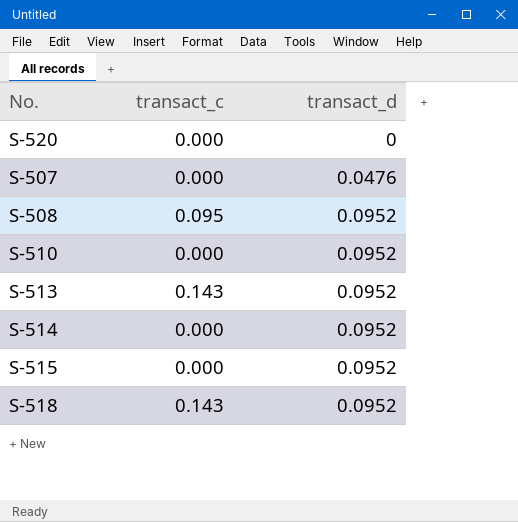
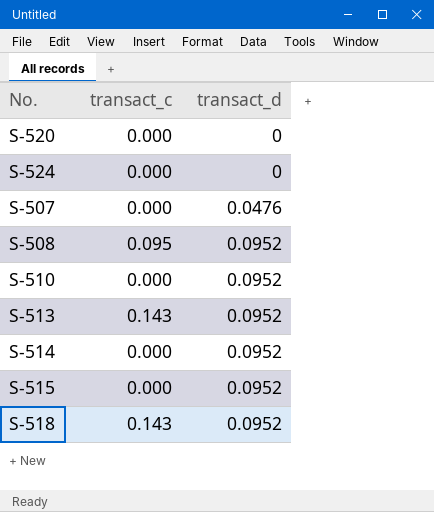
row S-524: none -> 0.000 | 0

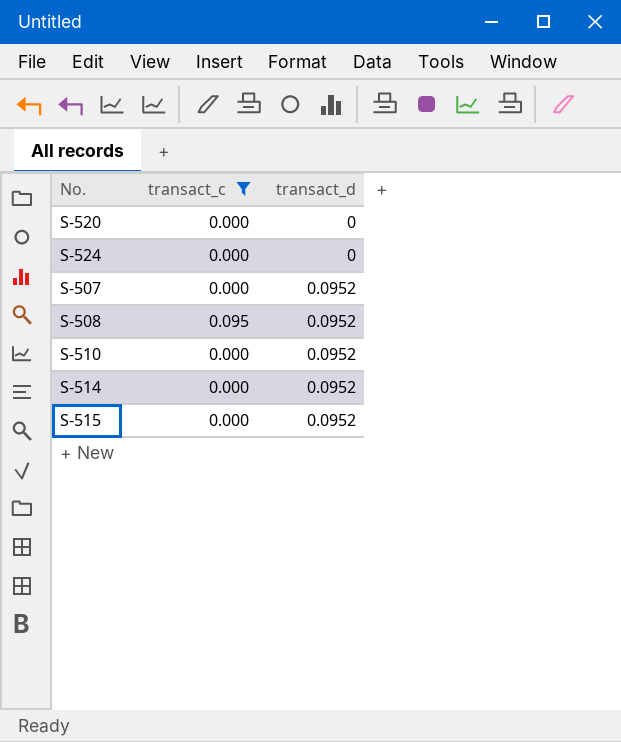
filter: none -> transact_c != 0.143
S-507 | transact_d: 0.0476 -> 0.0952

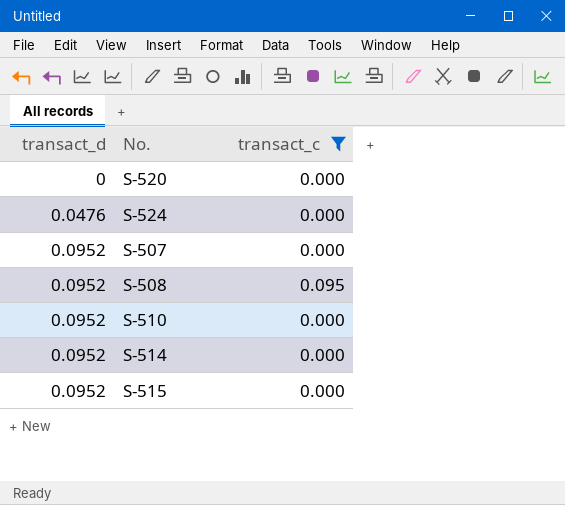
column transact_d | position: 3 -> 1
S-524 | transact_d: 0 -> 0.0476

